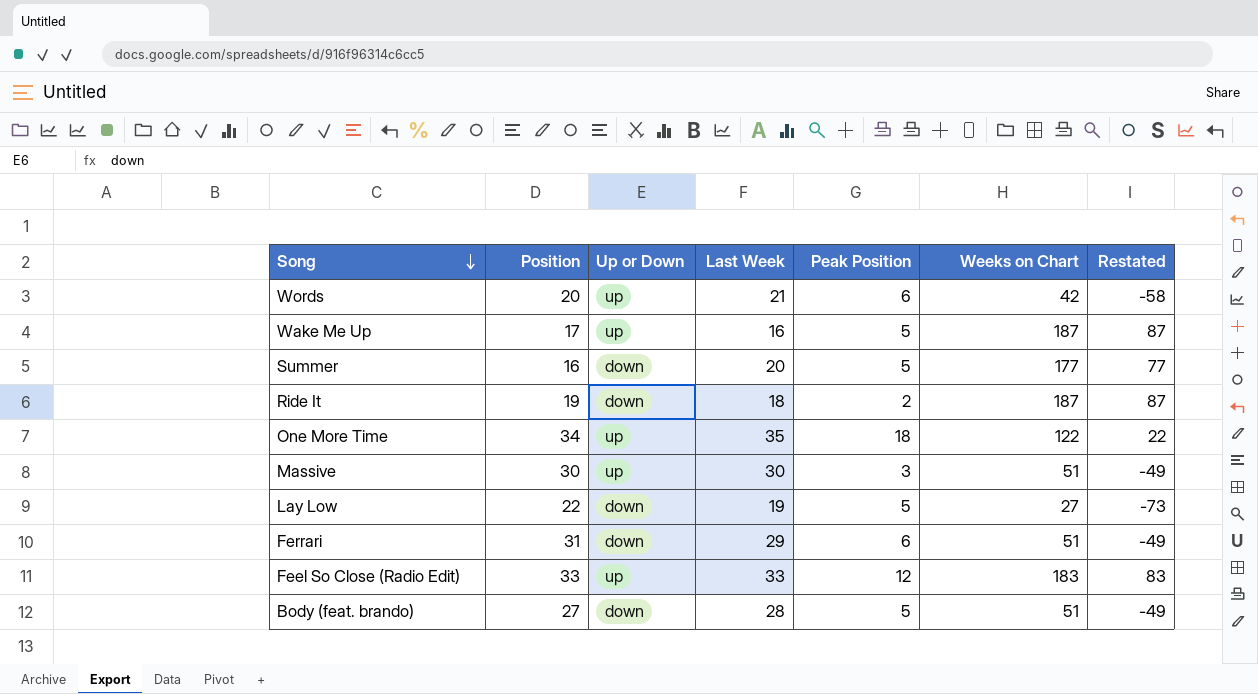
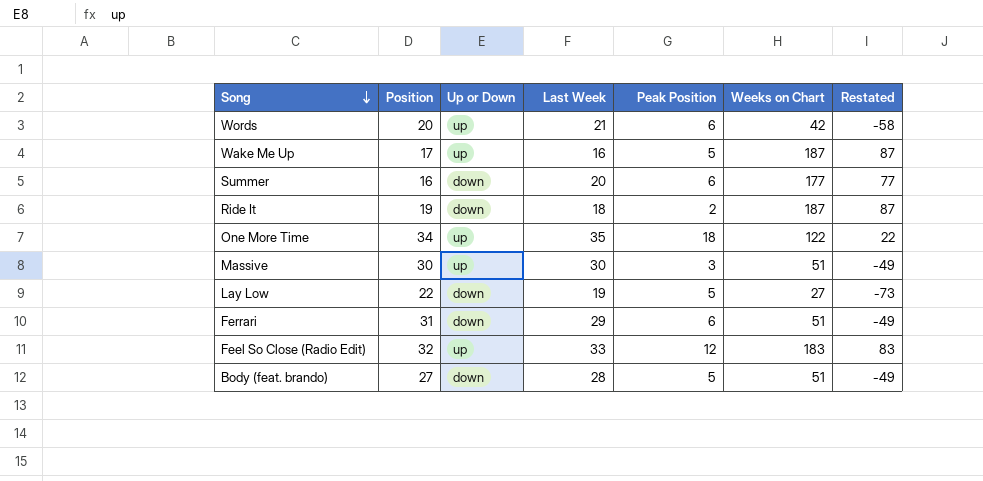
Summer | Peak Position: 5 -> 6
Feel So Close (Radio Edit) | Position: 33 -> 32

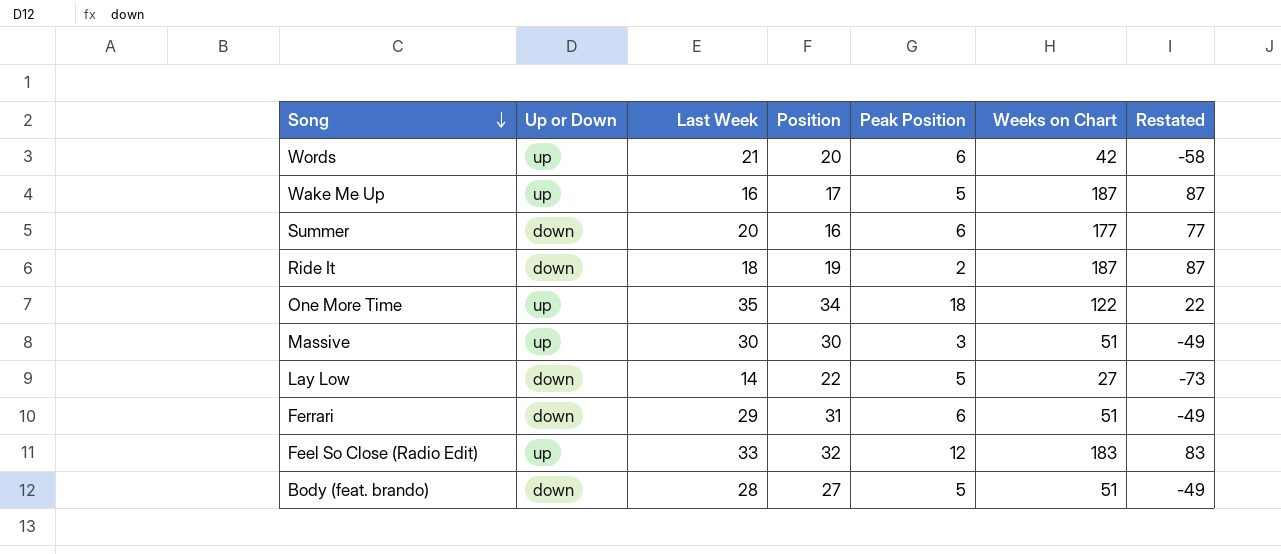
column Position | position: 2 -> 4
Lay Low | Last Week: 19 -> 14

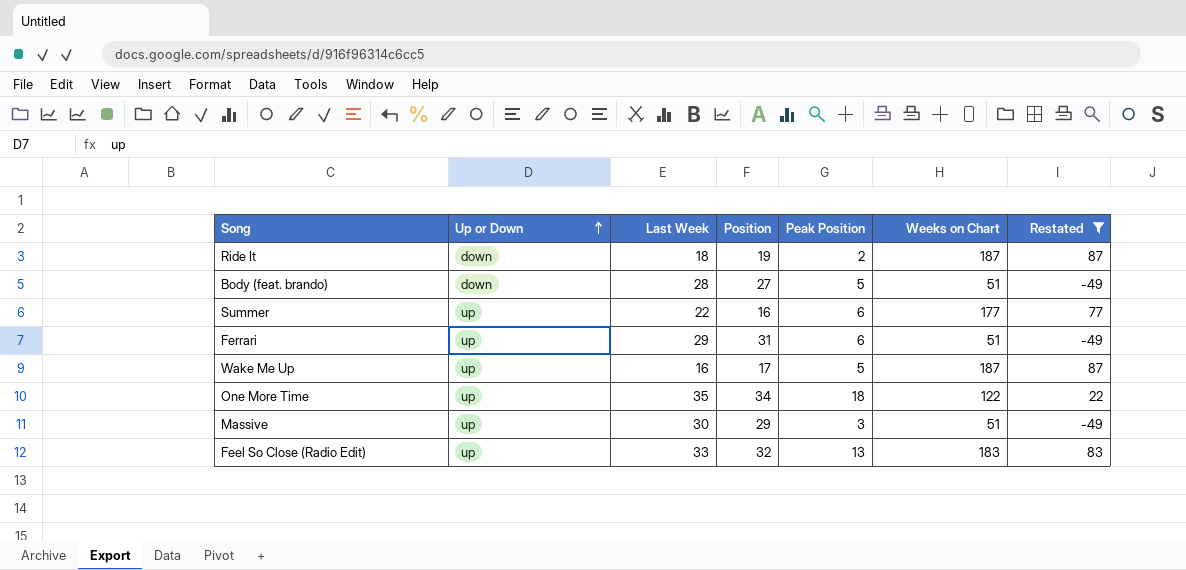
filter: none -> Restated >= -49
row order: Song descending -> Up or Down ascending
Summer | Up or Down: down -> up
Summer | Last Week: 20 -> 22
Ferrari | Up or Down: down -> up
Massive | Position: 30 -> 29
Feel So Close (Radio Edit) | Peak Position: 12 -> 13

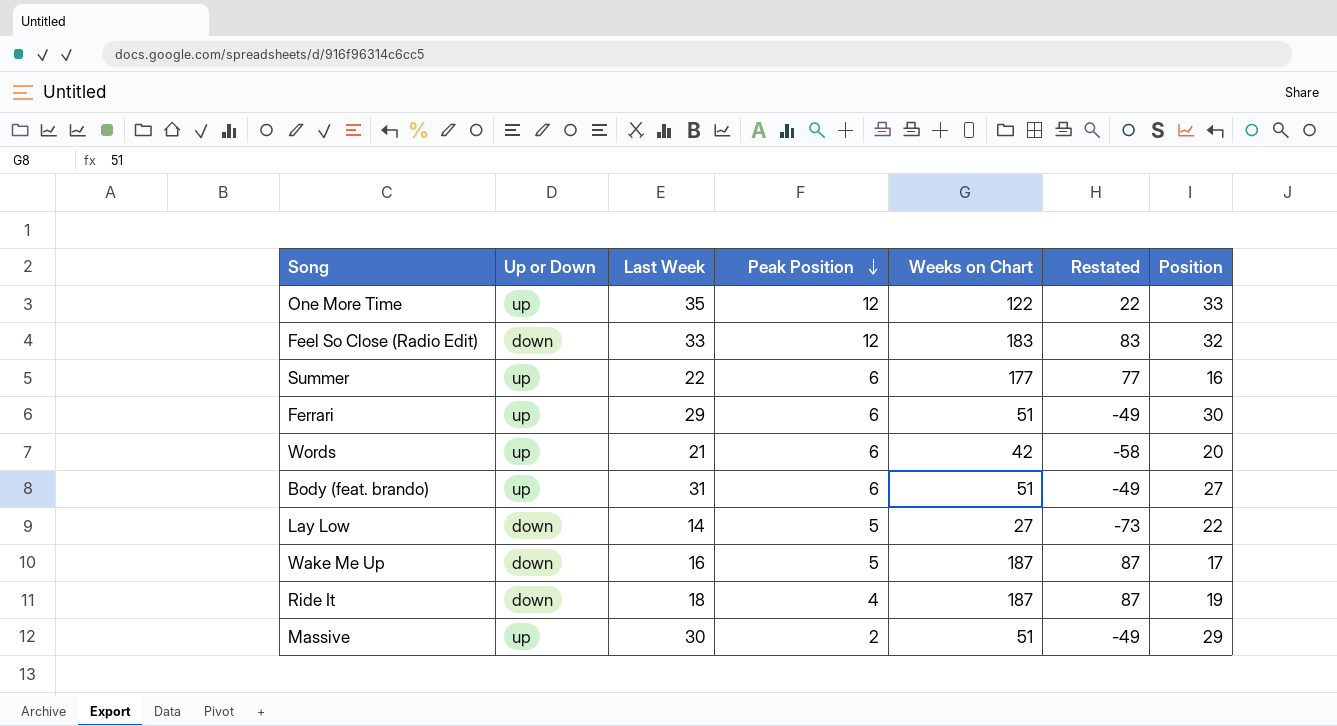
filter: Restated >= -49 -> none
row order: Up or Down ascending -> Peak Position descending
column Position | position: 4 -> 7
One More Time | Peak Position: 18 -> 12
One More Time | Position: 34 -> 33
Feel So Close (Radio Edit) | Up or Down: up -> down
Feel So Close (Radio Edit) | Peak Position: 13 -> 12
Ferrari | Position: 31 -> 30
Body (feat. brando) | Up or Down: down -> up
Body (feat. brando) | Last Week: 28 -> 31
Body (feat. brando) | Peak Position: 5 -> 6
Wake Me Up | Up or Down: up -> down
Ride It | Peak Position: 2 -> 4
Massive | Peak Position: 3 -> 2

